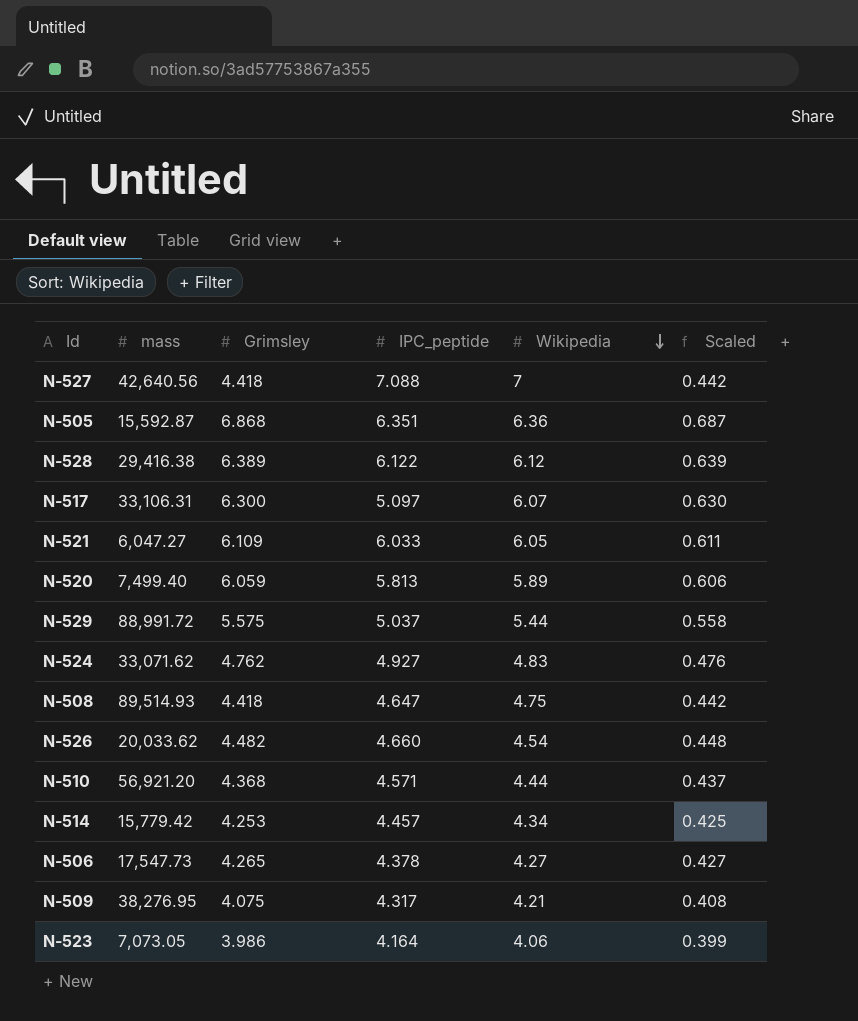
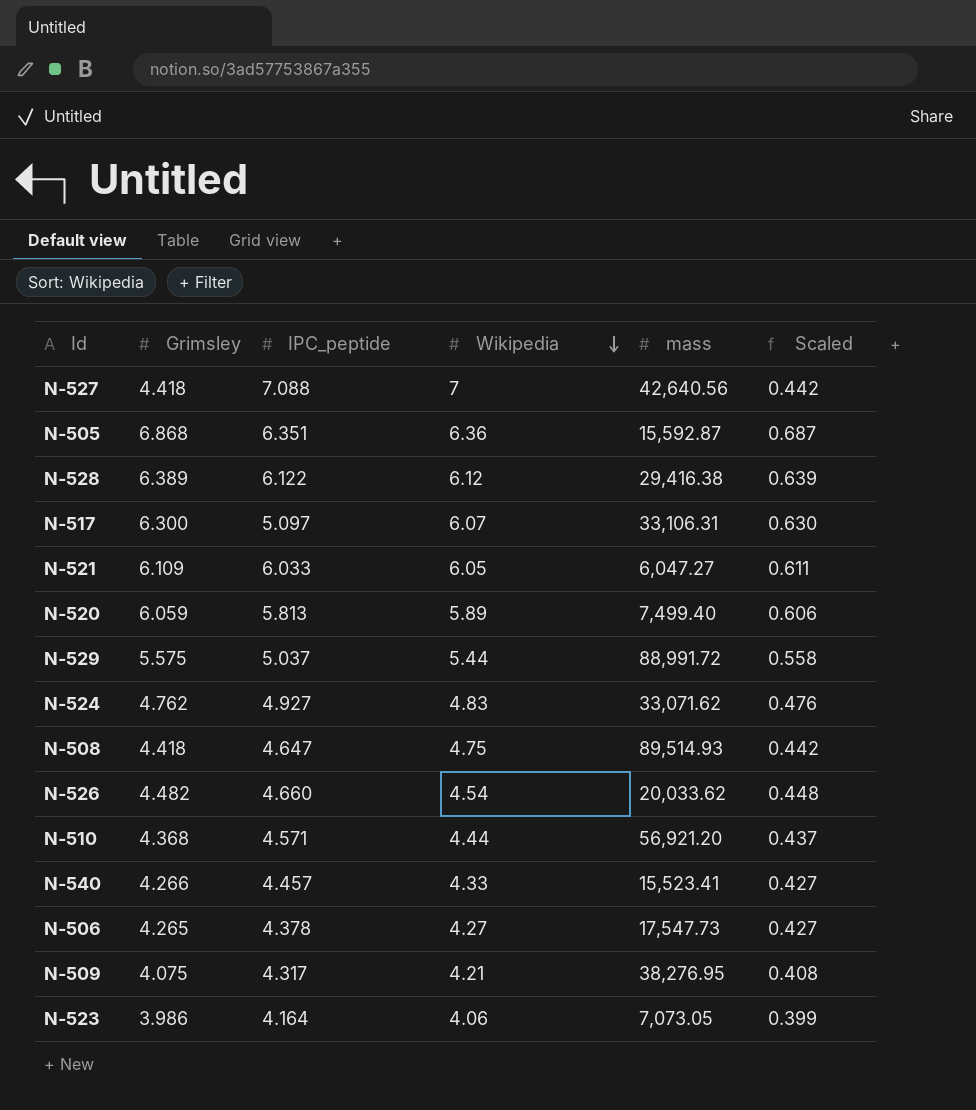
column mass | position: 2 -> 5
row N-514: 15,779.42 | 4.253 | 4.457 | 4.34 | 0.425 -> none
row N-540: none -> 4.266 | 4.457 | 4.33 | 15,523.41 | 0.427

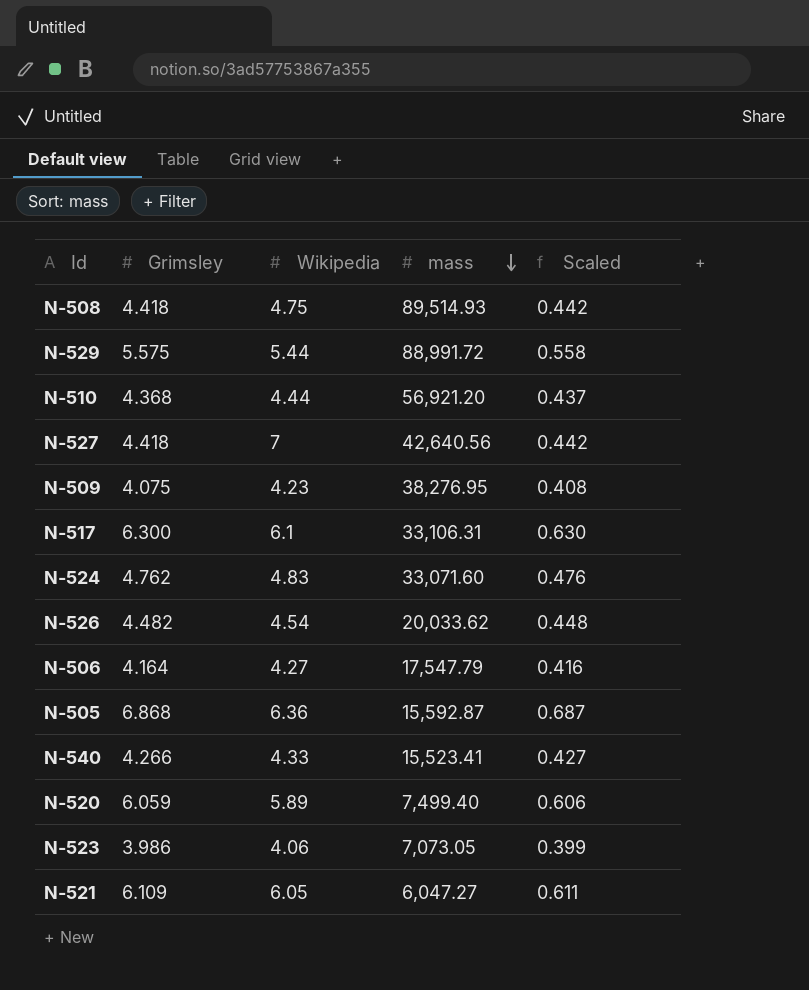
row order: Wikipedia descending -> mass descending
column IPC_peptide | position: 3 -> none
row N-528: 6.389 | 6.122 | 6.12 | 29,416.38 | 0.639 -> none
N-509 | Wikipedia: 4.21 -> 4.23
N-517 | Wikipedia: 6.07 -> 6.1
N-524 | mass: 33,071.62 -> 33,071.60
N-506 | Grimsley: 4.265 -> 4.164
N-506 | mass: 17,547.73 -> 17,547.79
N-506 | Scaled: 0.427 -> 0.416

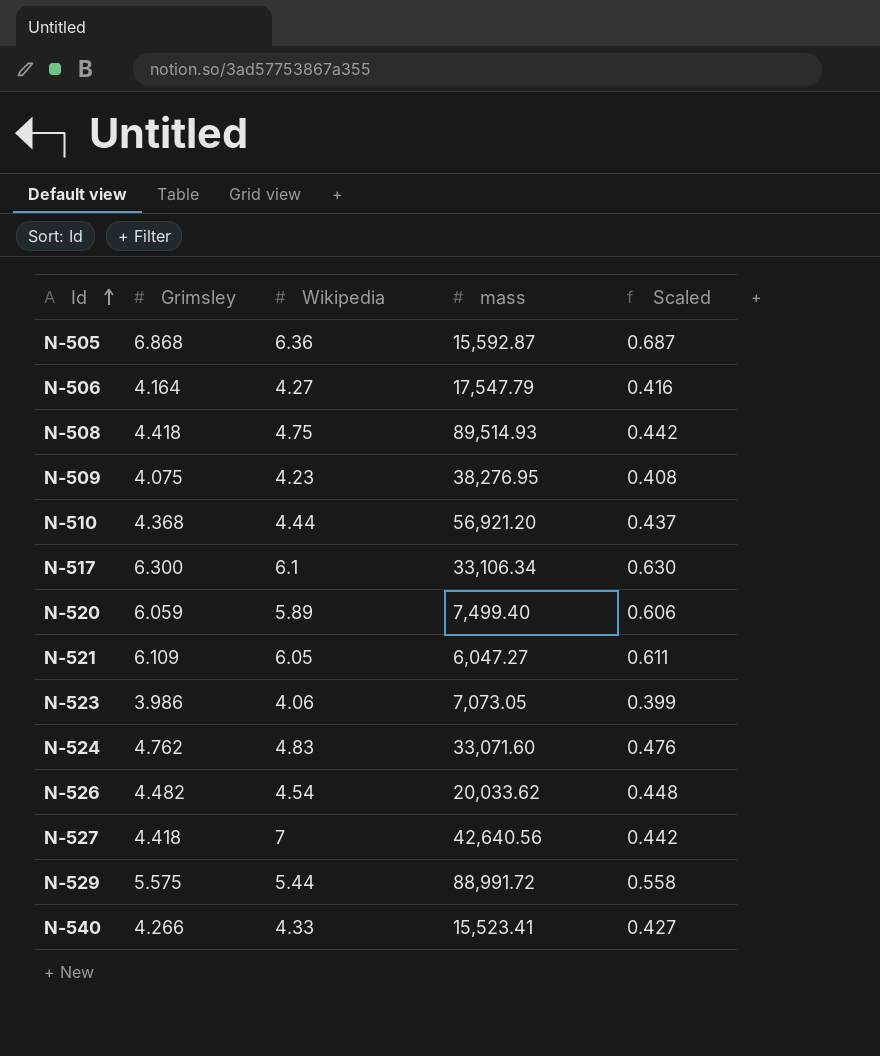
row order: mass descending -> Id ascending
N-517 | mass: 33,106.31 -> 33,106.34

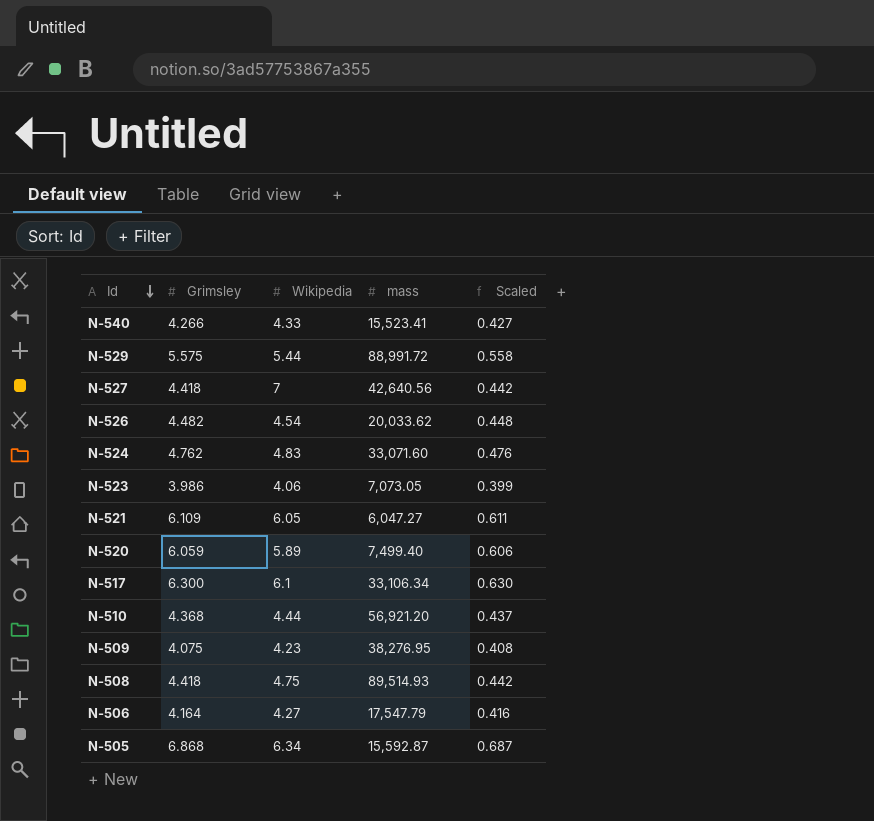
row order: Id ascending -> Id descending
N-505 | Wikipedia: 6.36 -> 6.34

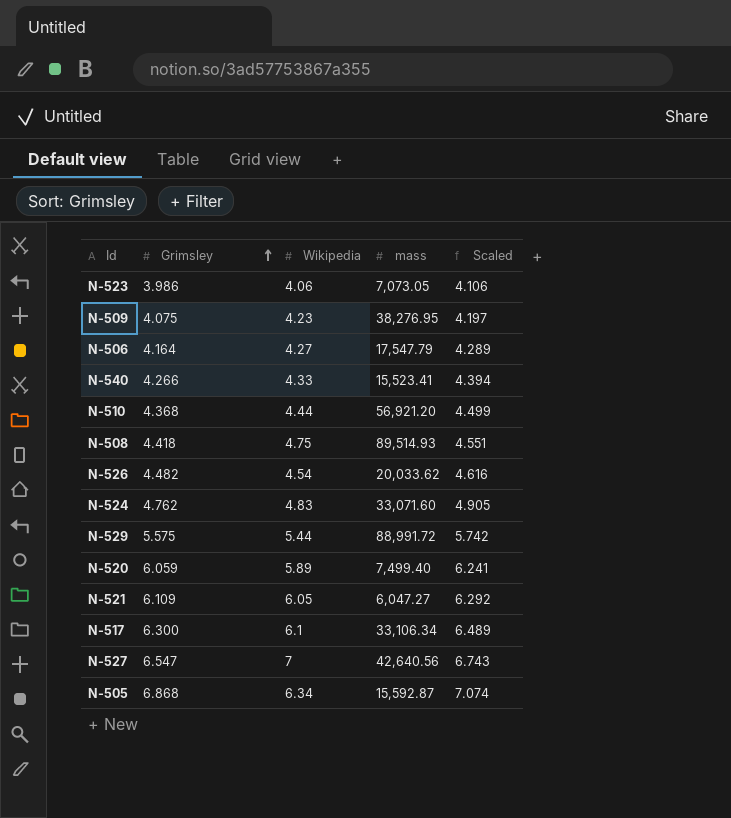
row order: Id descending -> Grimsley ascending
column Scaled | formula: [Grimsley] * 0.1 -> [Grimsley] * 1.03
N-527 | Grimsley: 4.418 -> 6.547

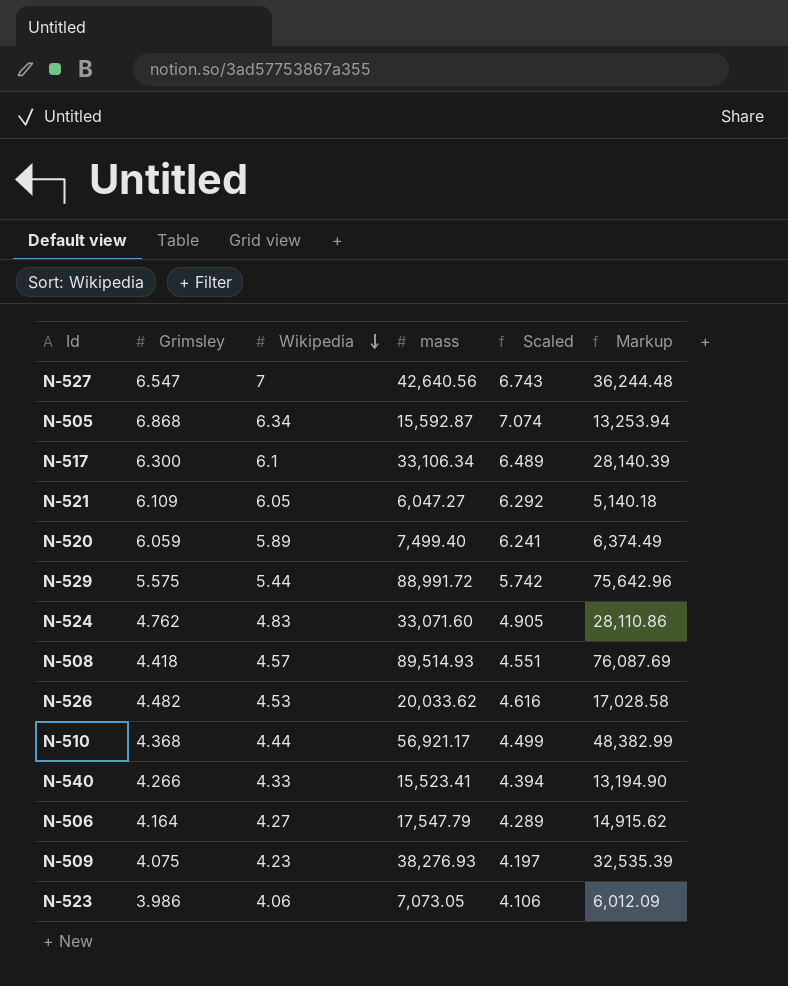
row order: Grimsley ascending -> Wikipedia descending
column Markup | formula: none -> [mass] * 0.85
N-508 | Wikipedia: 4.75 -> 4.57
N-526 | Wikipedia: 4.54 -> 4.53
N-510 | mass: 56,921.20 -> 56,921.17
N-509 | mass: 38,276.95 -> 38,276.93

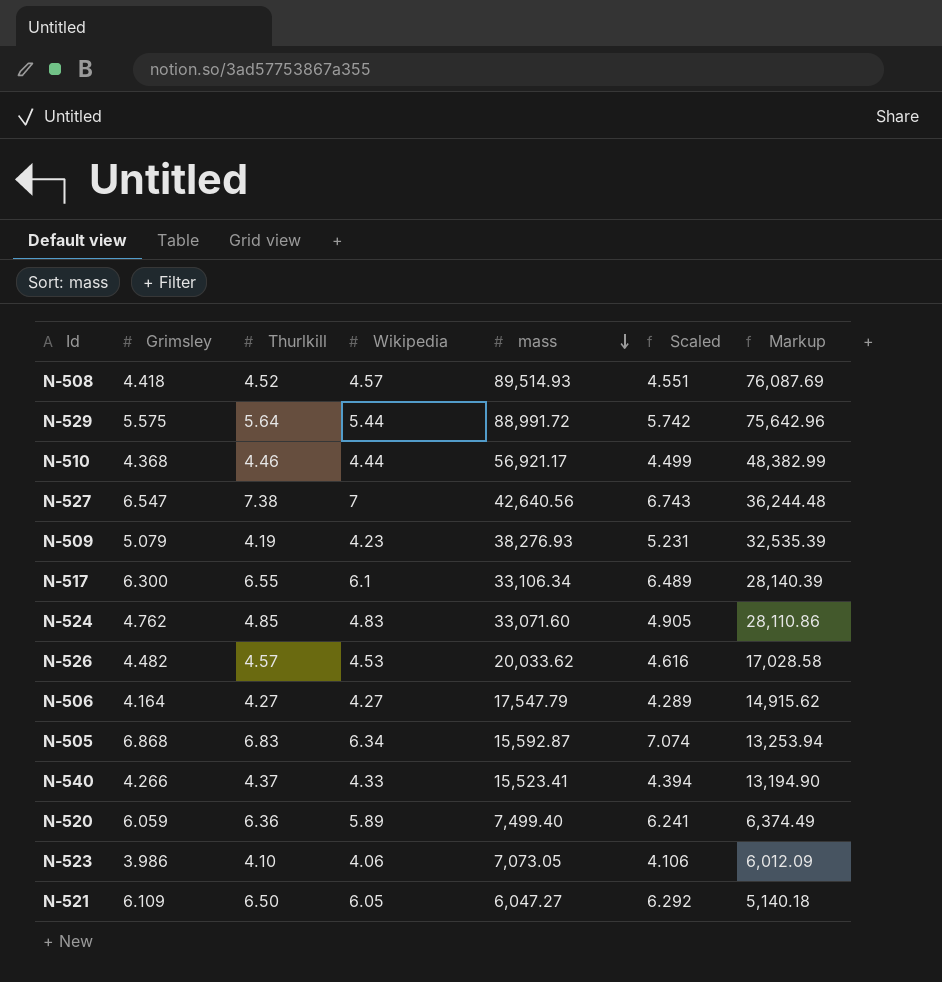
row order: Wikipedia descending -> mass descending
column Thurlkill | position: none -> 3
N-509 | Grimsley: 4.075 -> 5.079
N-509 | Scaled: 4.197 -> 5.231

